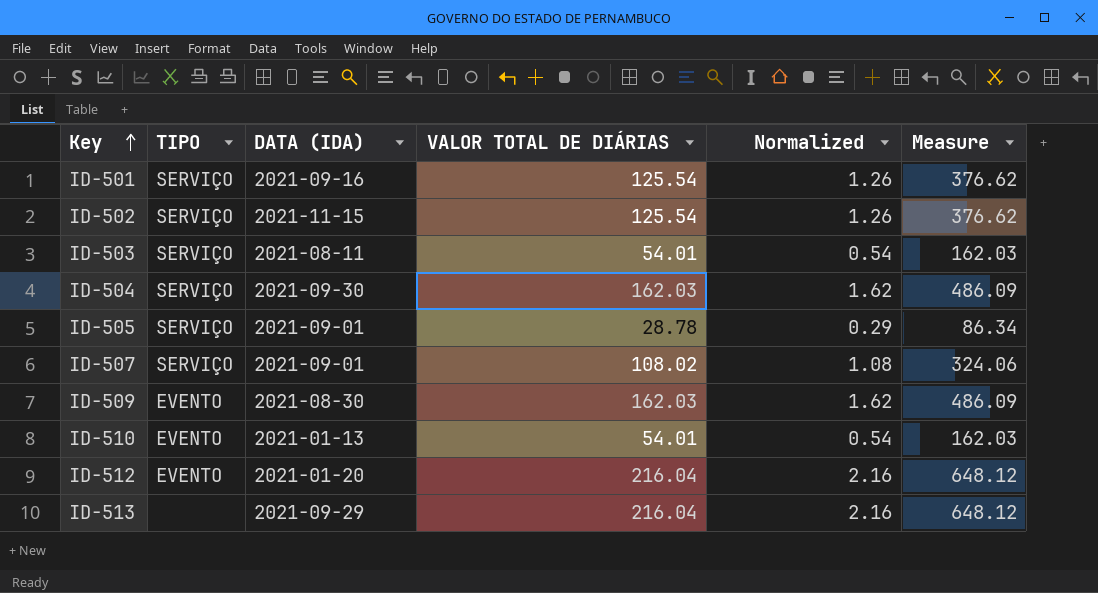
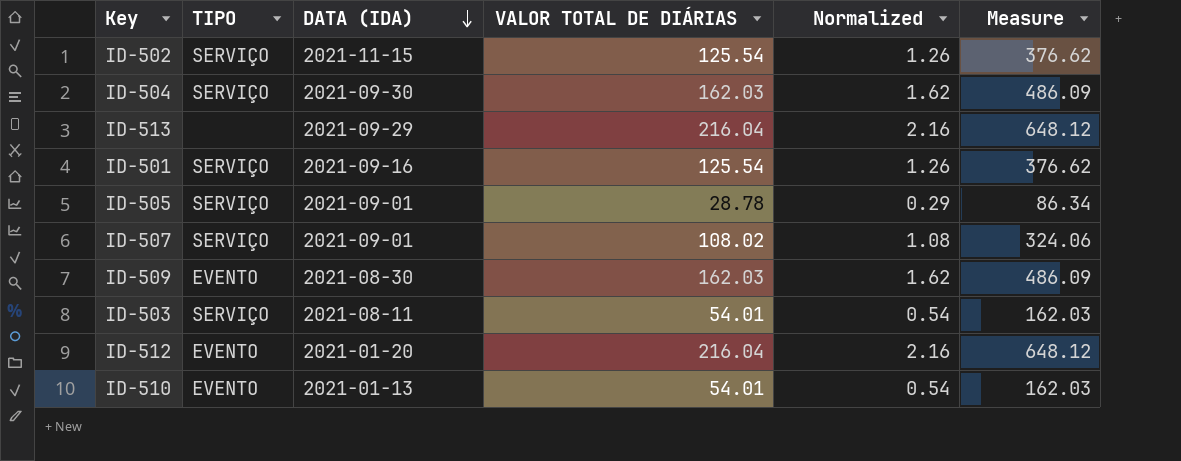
row order: Key ascending -> DATA (IDA) descending

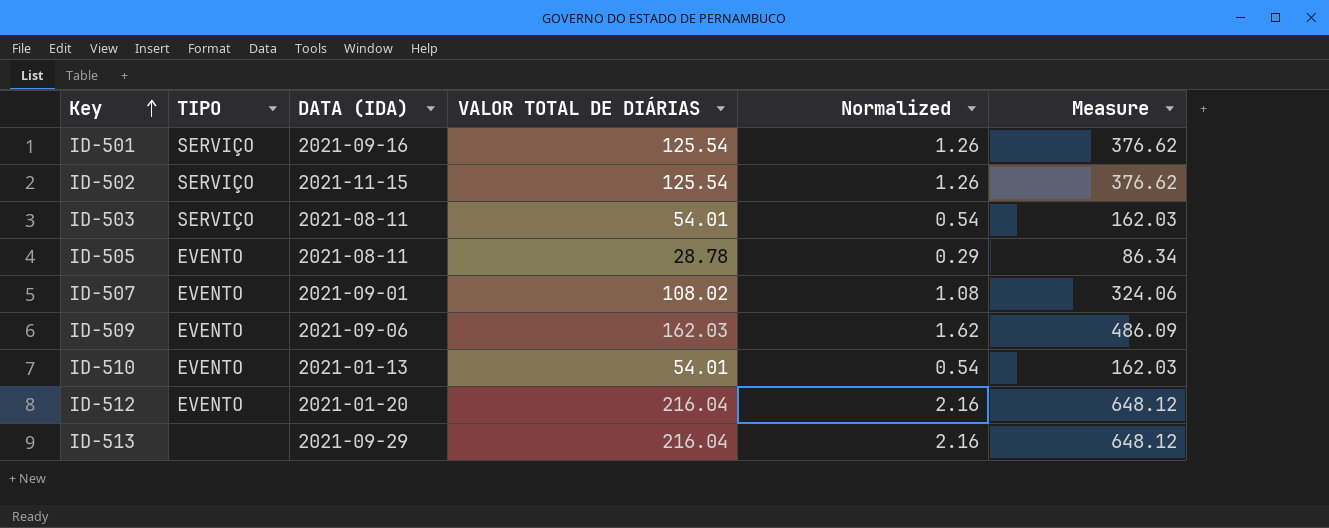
row order: DATA (IDA) descending -> Key ascending
row ID-504: SERVIÇO | 2021-09-30 | 162.03 | 1.62 | 486.09 -> none
ID-505 | TIPO: SERVIÇO -> EVENTO
ID-505 | DATA (IDA): 2021-09-01 -> 2021-08-11
ID-507 | TIPO: SERVIÇO -> EVENTO
ID-509 | DATA (IDA): 2021-08-30 -> 2021-09-06

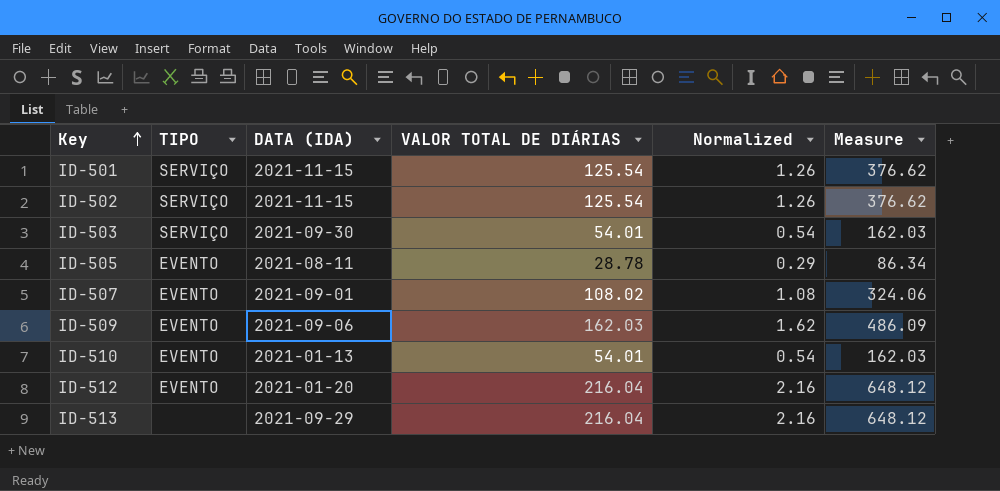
ID-501 | DATA (IDA): 2021-09-16 -> 2021-11-15
ID-503 | DATA (IDA): 2021-08-11 -> 2021-09-30

